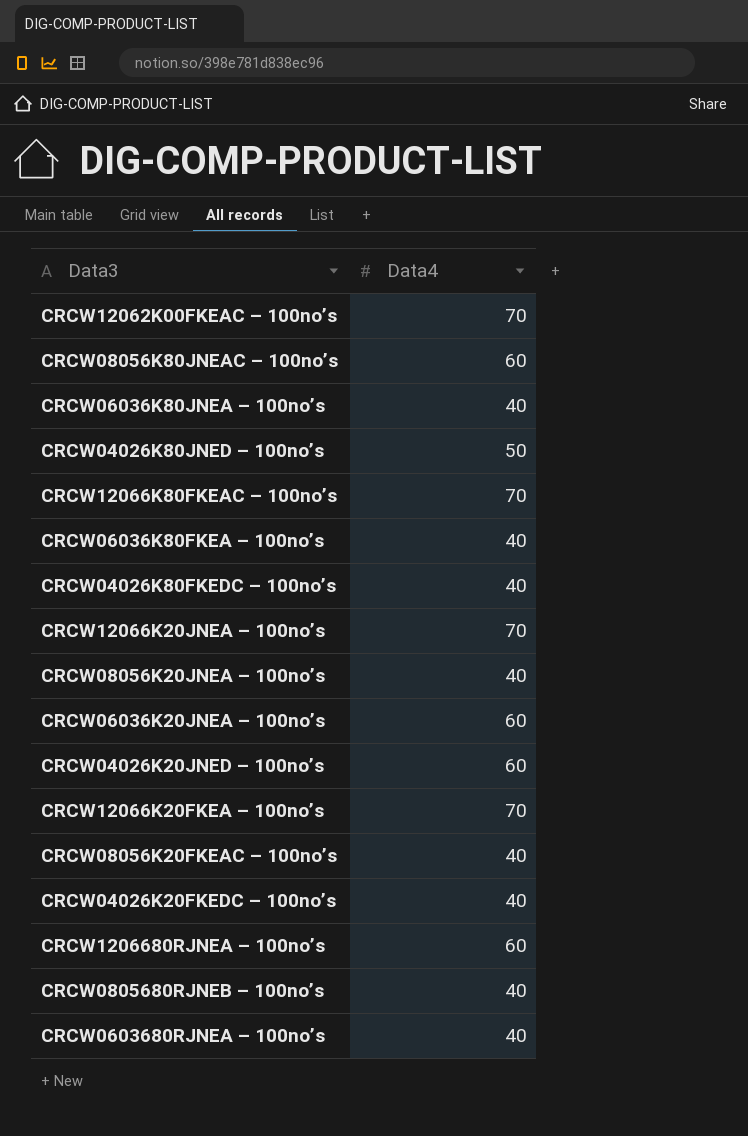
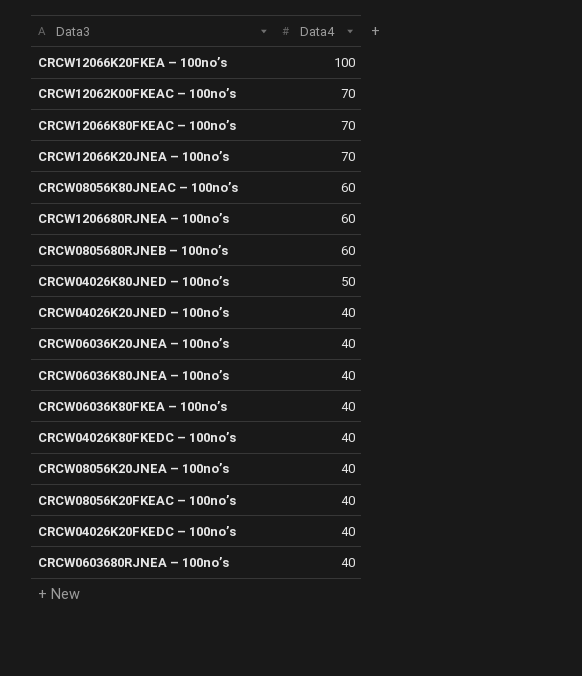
row order: none -> Data4 descending
CRCW12066K20FKEA – 100no’s | Data4: 70 -> 100
CRCW0805680RJNEB – 100no’s | Data4: 40 -> 60
CRCW04026K20JNED – 100no’s | Data4: 60 -> 40
CRCW06036K20JNEA – 100no’s | Data4: 60 -> 40

